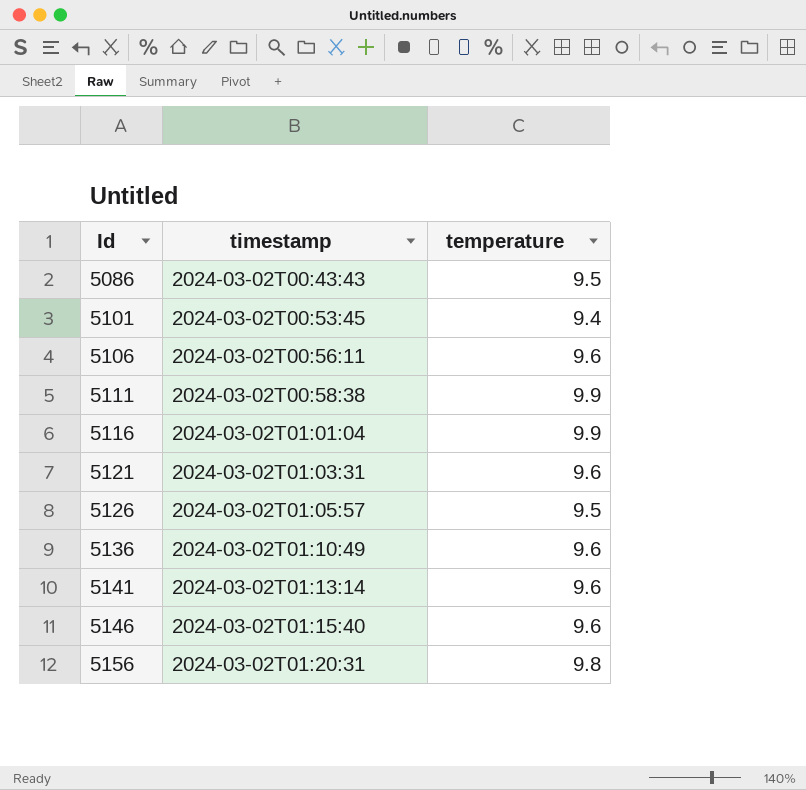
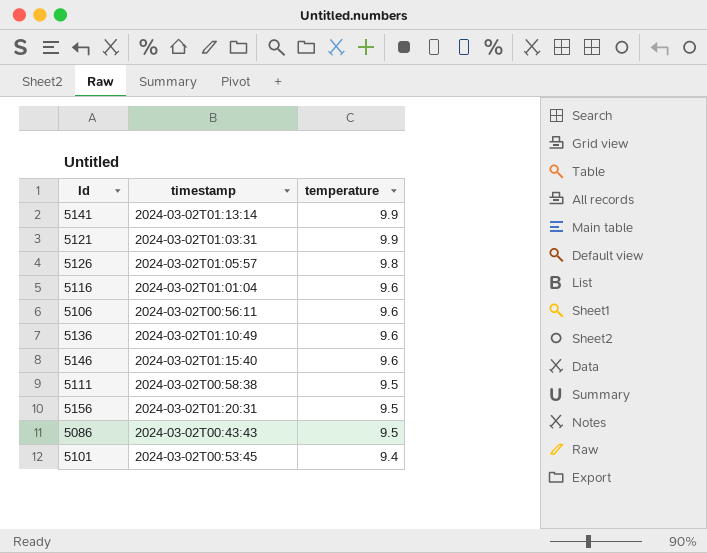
row order: Id ascending -> temperature descending
5141 | temperature: 9.6 -> 9.9
5121 | temperature: 9.6 -> 9.9
5126 | temperature: 9.5 -> 9.8
5116 | temperature: 9.9 -> 9.6
5111 | temperature: 9.9 -> 9.5
5156 | temperature: 9.8 -> 9.5

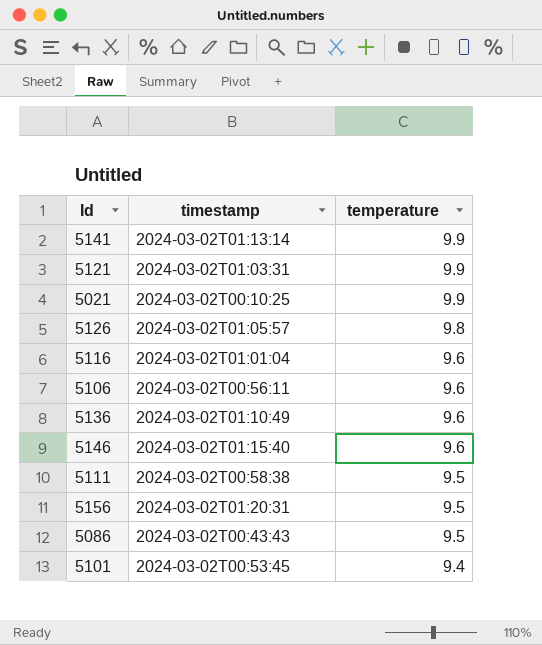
row 5021: none -> 2024-03-02T00:10:25 | 9.9

